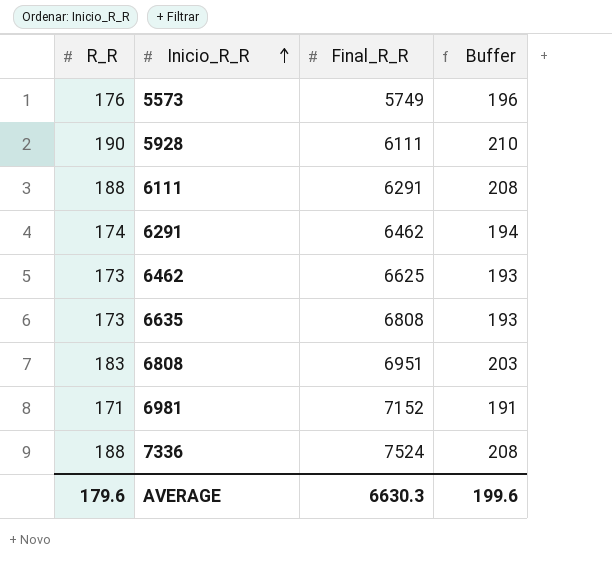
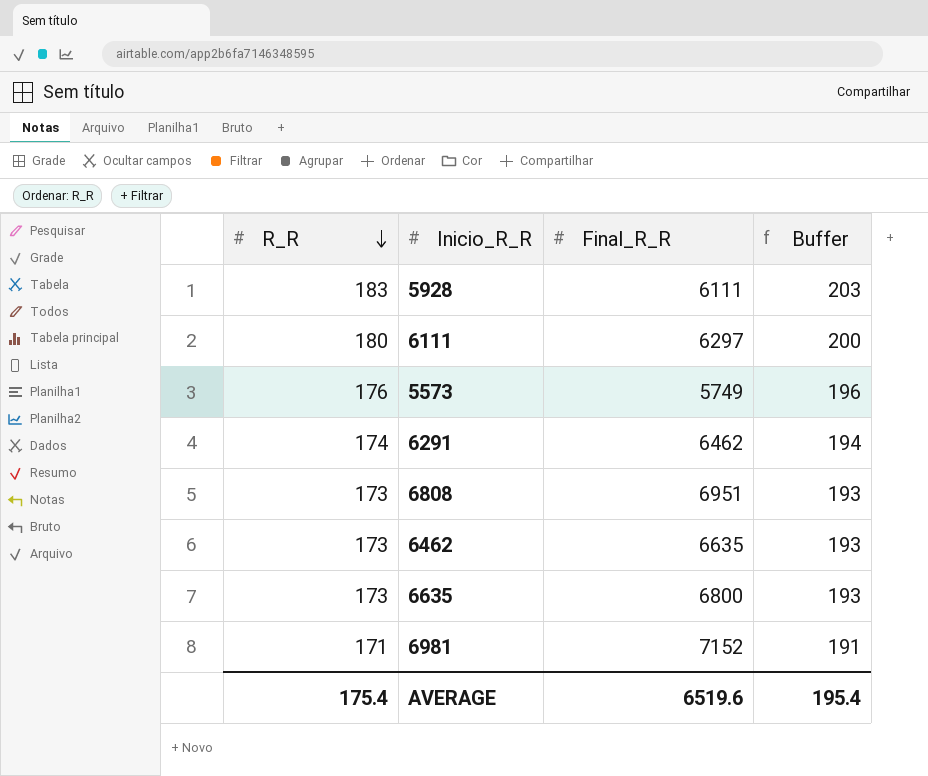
row order: Inicio_R_R ascending -> R_R descending
row 7336: 188 | 7524 | 208 -> none
5928 | R_R: 190 -> 183
5928 | Buffer: 210 -> 203
6111 | R_R: 188 -> 180
6111 | Final_R_R: 6291 -> 6297
6111 | Buffer: 208 -> 200
6808 | R_R: 183 -> 173
6808 | Buffer: 203 -> 193
6462 | Final_R_R: 6625 -> 6635
6635 | Final_R_R: 6808 -> 6800
AVERAGE | R_R: 179.6 -> 175.4
AVERAGE | Final_R_R: 6630.3 -> 6519.6
AVERAGE | Buffer: 199.6 -> 195.4

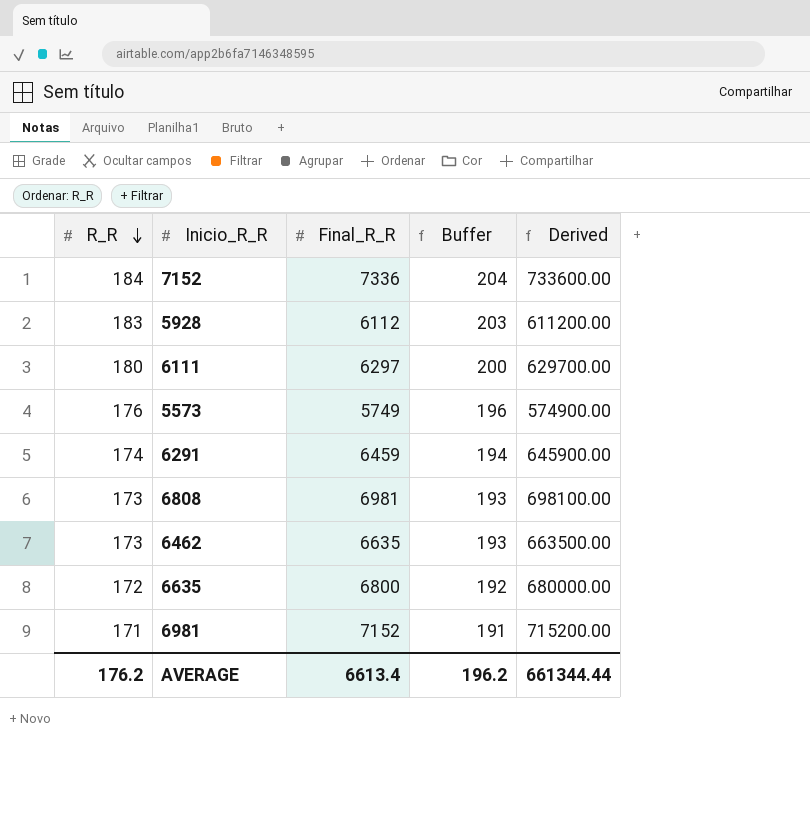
column Derived | formula: none -> [Final_R_R] * 100
row 7152: none -> 184 | 7336 | 204 | 733600.00
5928 | Final_R_R: 6111 -> 6112
6291 | Final_R_R: 6462 -> 6459
6808 | Final_R_R: 6951 -> 6981
6635 | R_R: 173 -> 172
6635 | Buffer: 193 -> 192
AVERAGE | R_R: 175.4 -> 176.2
AVERAGE | Final_R_R: 6519.6 -> 6613.4
AVERAGE | Buffer: 195.4 -> 196.2

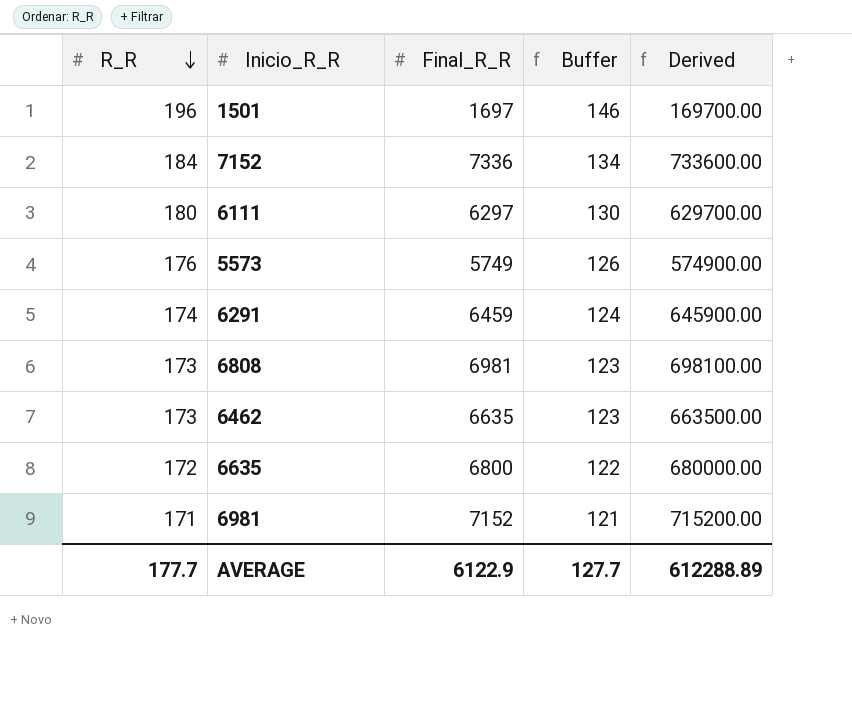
column Buffer | formula: [R_R] + 20 -> [R_R] - 50
row 5928: 183 | 6112 | 203 | 611200.00 -> none
row 1501: none -> 196 | 1697 | 146 | 169700.00
AVERAGE | R_R: 176.2 -> 177.7
AVERAGE | Final_R_R: 6613.4 -> 6122.9
AVERAGE | Buffer: 196.2 -> 127.7
AVERAGE | Derived: 661344.44 -> 612288.89

